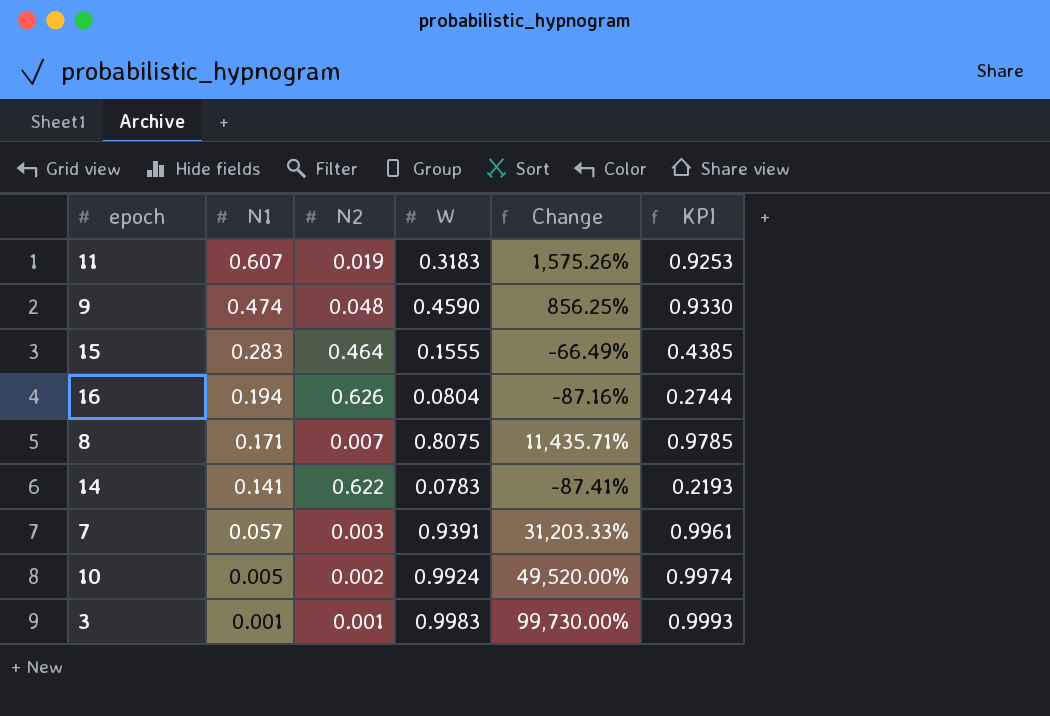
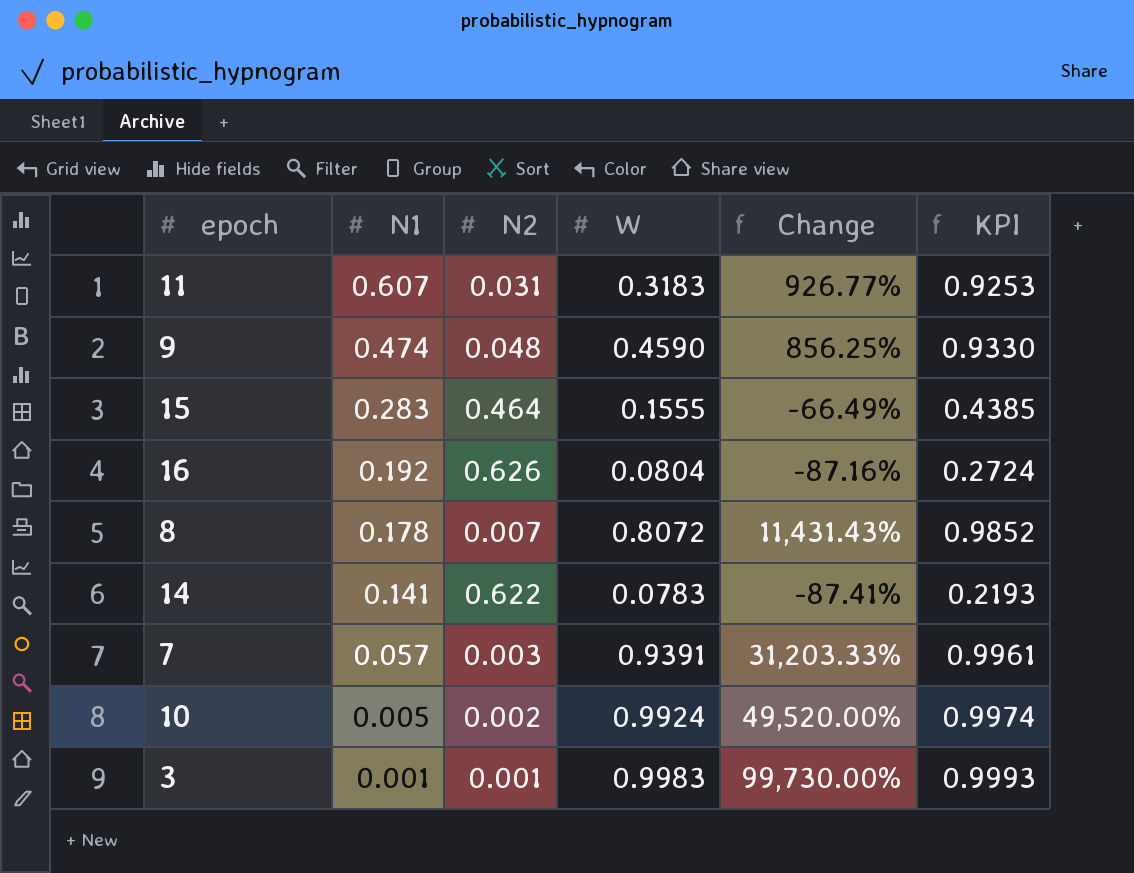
11 | N2: 0.019 -> 0.031
11 | Change: 1,575.26% -> 926.77%
16 | N1: 0.194 -> 0.192
16 | KPI: 0.2744 -> 0.2724
8 | N1: 0.171 -> 0.178
8 | W: 0.8075 -> 0.8072
8 | Change: 11,435.71% -> 11,431.43%
8 | KPI: 0.9785 -> 0.9852

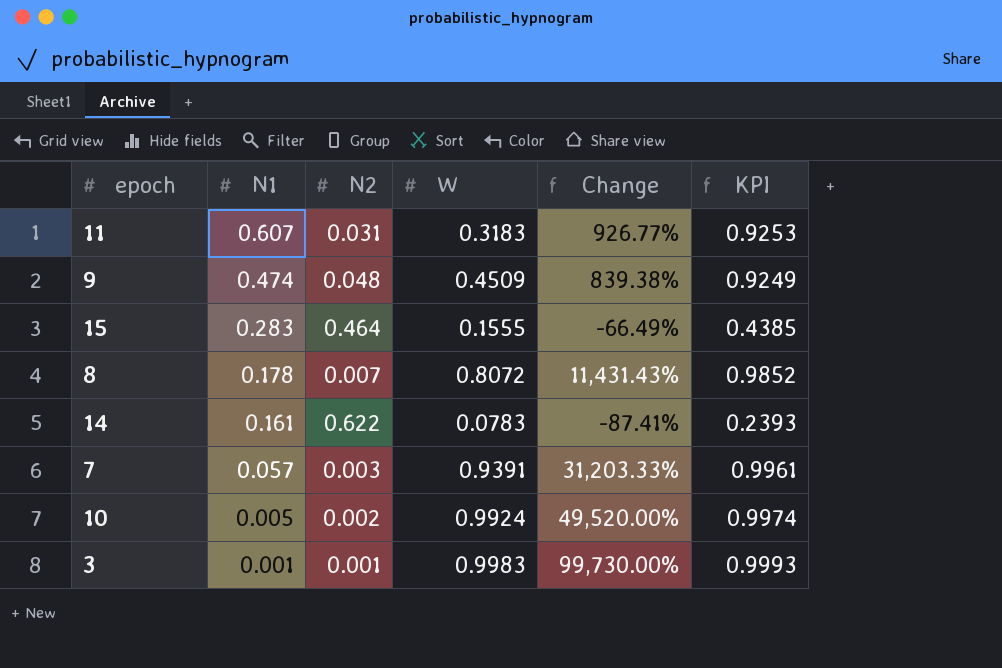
row 16: 0.192 | 0.626 | 0.0804 | -87.16% | 0.2724 -> none
9 | W: 0.4590 -> 0.4509
9 | Change: 856.25% -> 839.38%
9 | KPI: 0.9330 -> 0.9249
14 | N1: 0.141 -> 0.161
14 | KPI: 0.2193 -> 0.2393

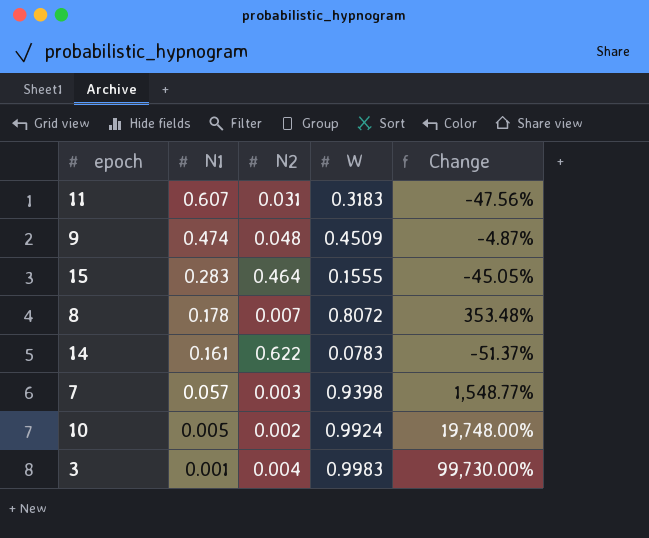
column KPI | formula: [N1] + [W] -> none
column Change | formula: ([W] - [N2]) / [N2] -> ([W] - [N1]) / [N1]
7 | W: 0.9391 -> 0.9398
3 | N2: 0.001 -> 0.004

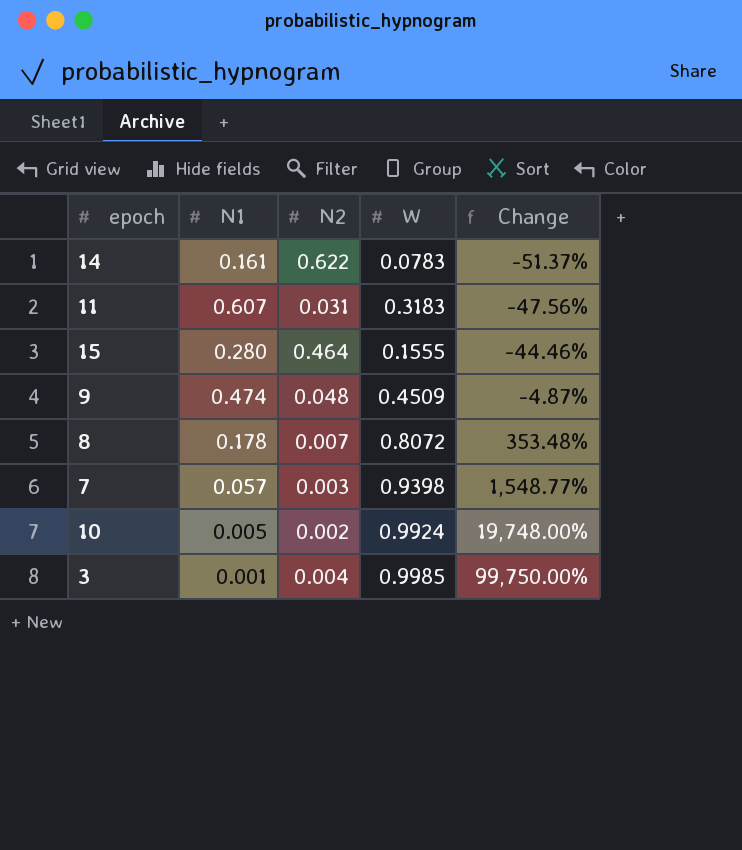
row order: N1 descending -> Change ascending
15 | N1: 0.283 -> 0.280
15 | Change: -45.05% -> -44.46%
3 | W: 0.9983 -> 0.9985
3 | Change: 99,730.00% -> 99,750.00%

